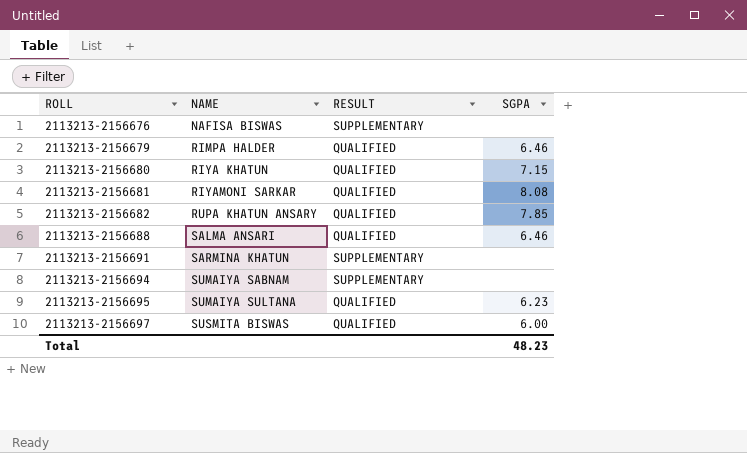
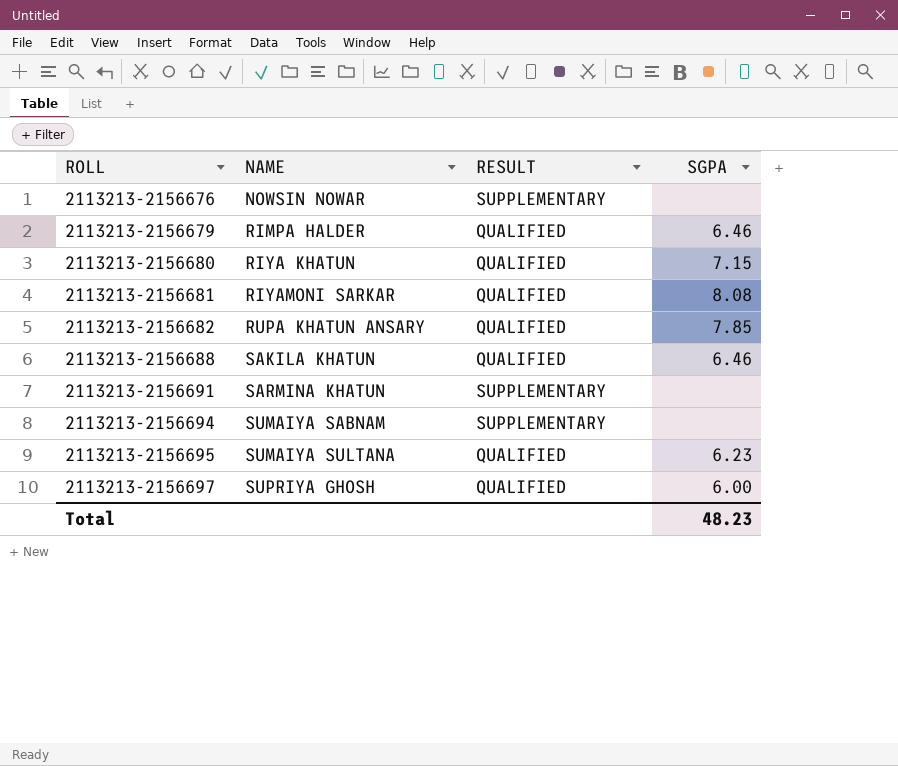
2113213-2156676 | NAME: NAFISA BISWAS -> NOWSIN NOWAR
2113213-2156688 | NAME: SALMA ANSARI -> SAKILA KHATUN
2113213-2156697 | NAME: SUSMITA BISWAS -> SUPRIYA GHOSH

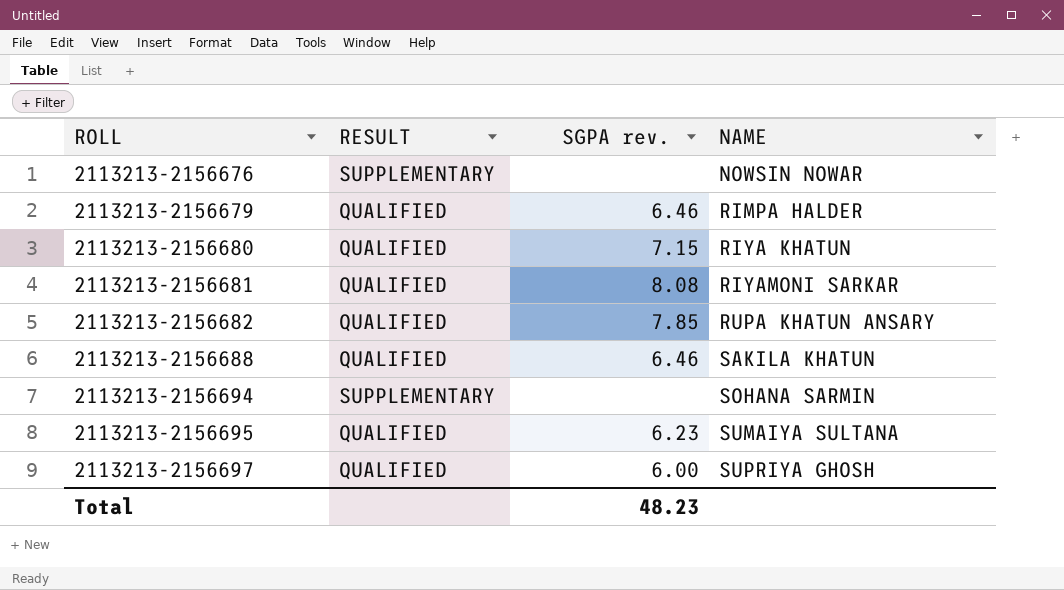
column name: SGPA -> SGPA rev.
column NAME | position: 2 -> 4
row 2113213-2156691: SARMINA KHATUN | SUPPLEMENTARY | none -> none
2113213-2156694 | NAME: SUMAIYA SABNAM -> SOHANA SARMIN

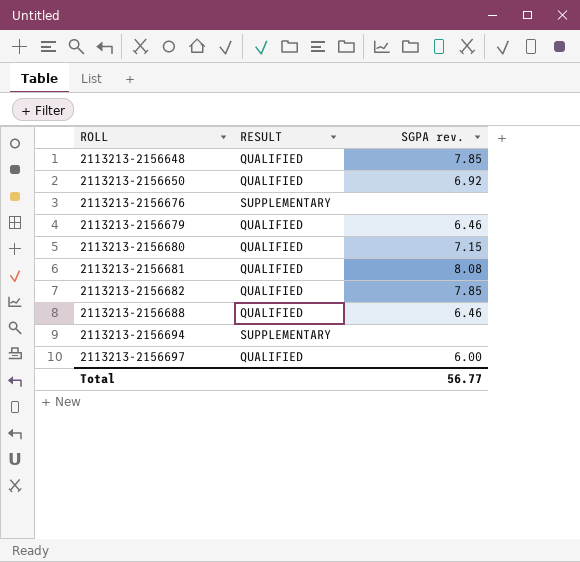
column NAME | position: 4 -> none
row 2113213-2156695: QUALIFIED | 6.23 | SUMAIYA SULTANA -> none
row 2113213-2156648: none -> QUALIFIED | 7.85
row 2113213-2156650: none -> QUALIFIED | 6.92
Total | SGPA rev.: 48.23 -> 56.77

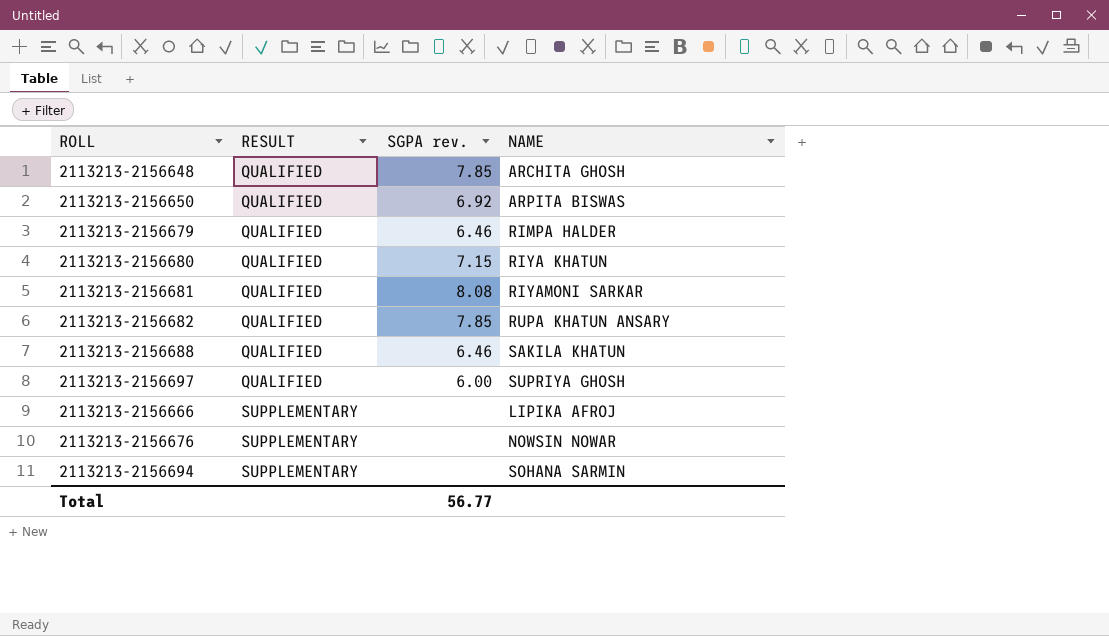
row order: ROLL ascending -> RESULT ascending
column NAME | position: none -> 4
row 2113213-2156666: none -> SUPPLEMENTARY | none | LIPIKA AFROJ

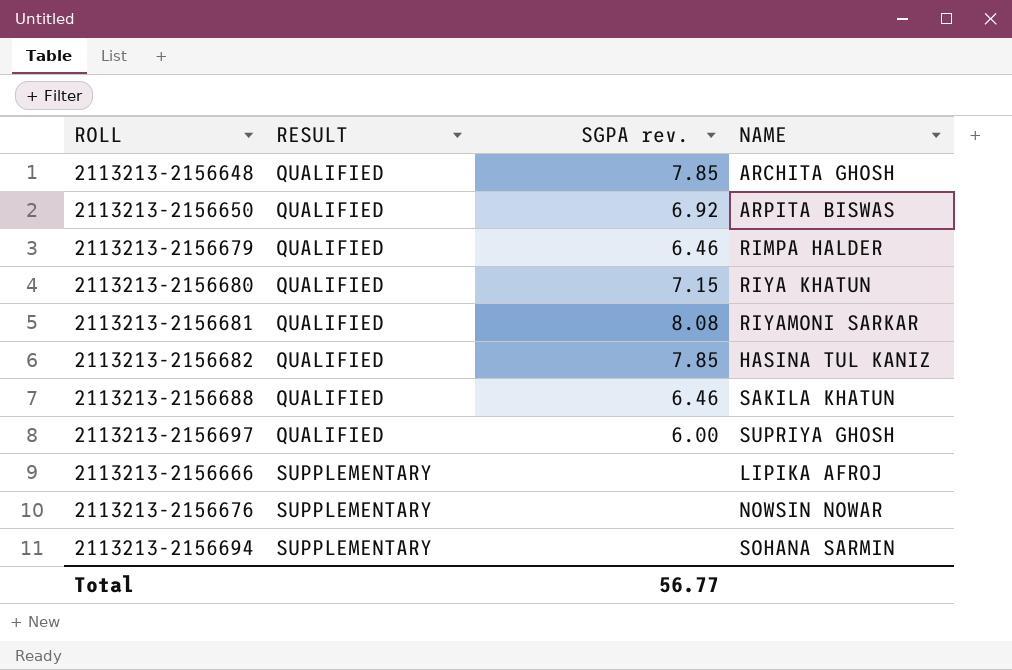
2113213-2156682 | NAME: RUPA KHATUN ANSARY -> HASINA TUL KANIZ

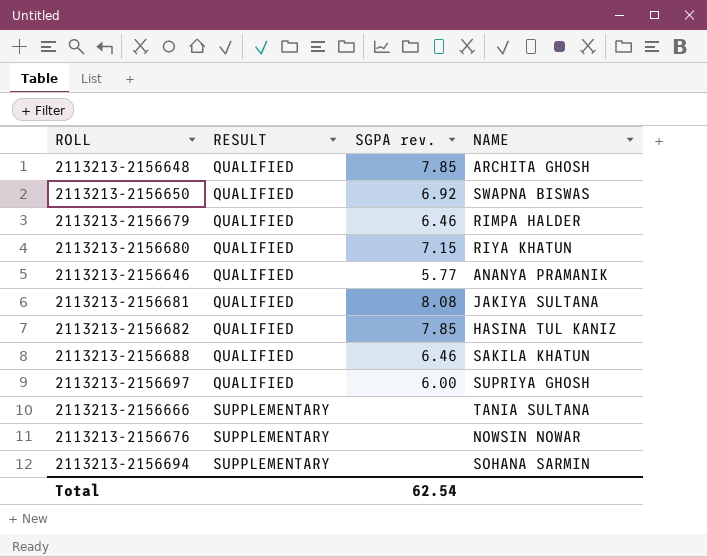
2113213-2156650 | NAME: ARPITA BISWAS -> SWAPNA BISWAS
row 2113213-2156646: none -> QUALIFIED | 5.77 | ANANYA PRAMANIK
2113213-2156681 | NAME: RIYAMONI SARKAR -> JAKIYA SULTANA
2113213-2156666 | NAME: LIPIKA AFROJ -> TANIA SULTANA
Total | SGPA rev.: 56.77 -> 62.54

